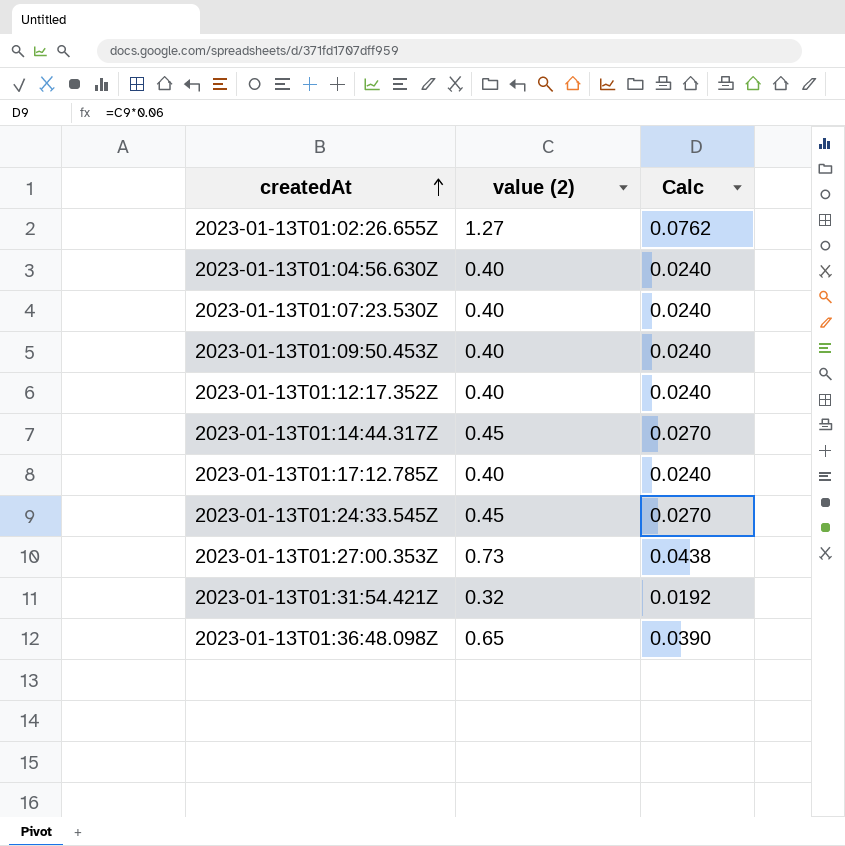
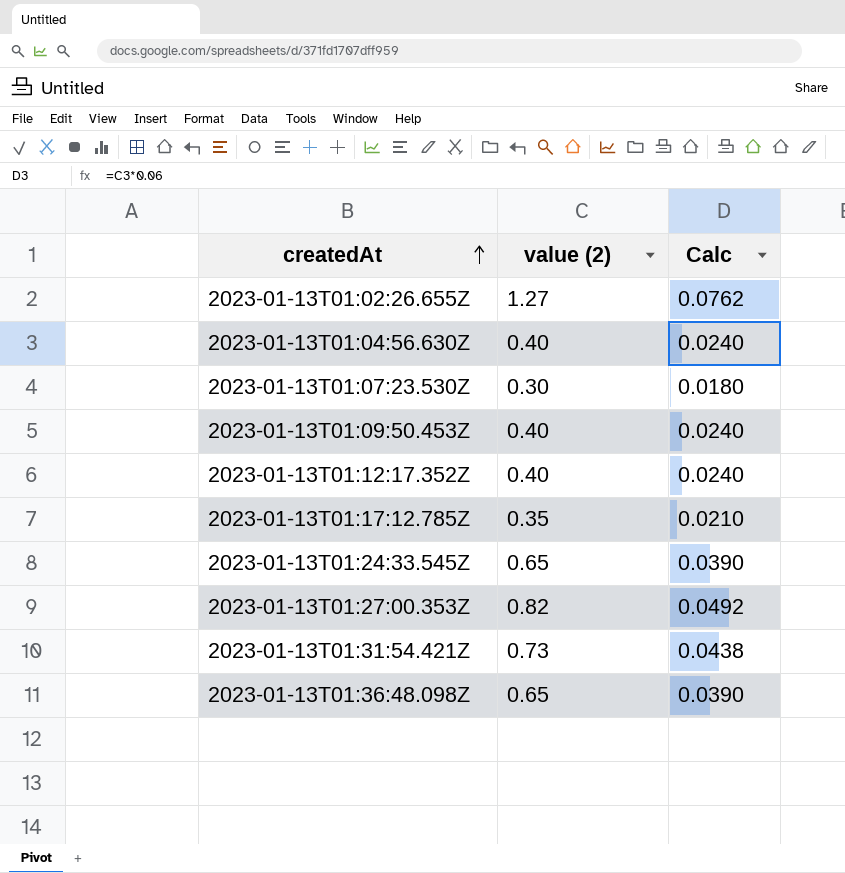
row 2023-01-13T01:14:44.317Z: 0.45 | 0.0270 -> none
2023-01-13T01:07:23.530Z | value (2): 0.40 -> 0.30
2023-01-13T01:07:23.530Z | Calc: 0.0240 -> 0.0180
2023-01-13T01:17:12.785Z | value (2): 0.40 -> 0.35
2023-01-13T01:17:12.785Z | Calc: 0.0240 -> 0.0210
2023-01-13T01:24:33.545Z | value (2): 0.45 -> 0.65
2023-01-13T01:24:33.545Z | Calc: 0.0270 -> 0.0390
2023-01-13T01:27:00.353Z | value (2): 0.73 -> 0.82
2023-01-13T01:27:00.353Z | Calc: 0.0438 -> 0.0492
2023-01-13T01:31:54.421Z | value (2): 0.32 -> 0.73
2023-01-13T01:31:54.421Z | Calc: 0.0192 -> 0.0438

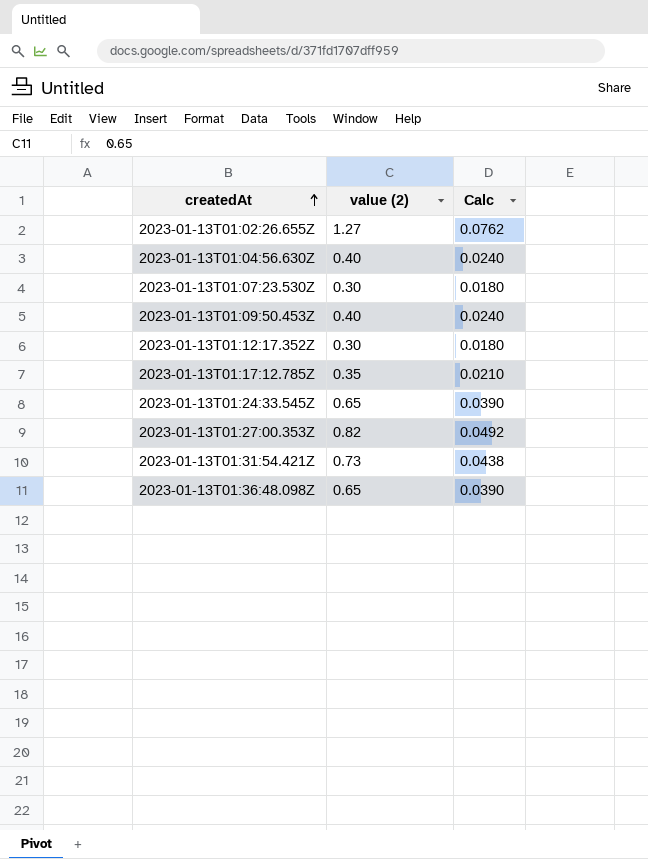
2023-01-13T01:12:17.352Z | value (2): 0.40 -> 0.30
2023-01-13T01:12:17.352Z | Calc: 0.0240 -> 0.0180

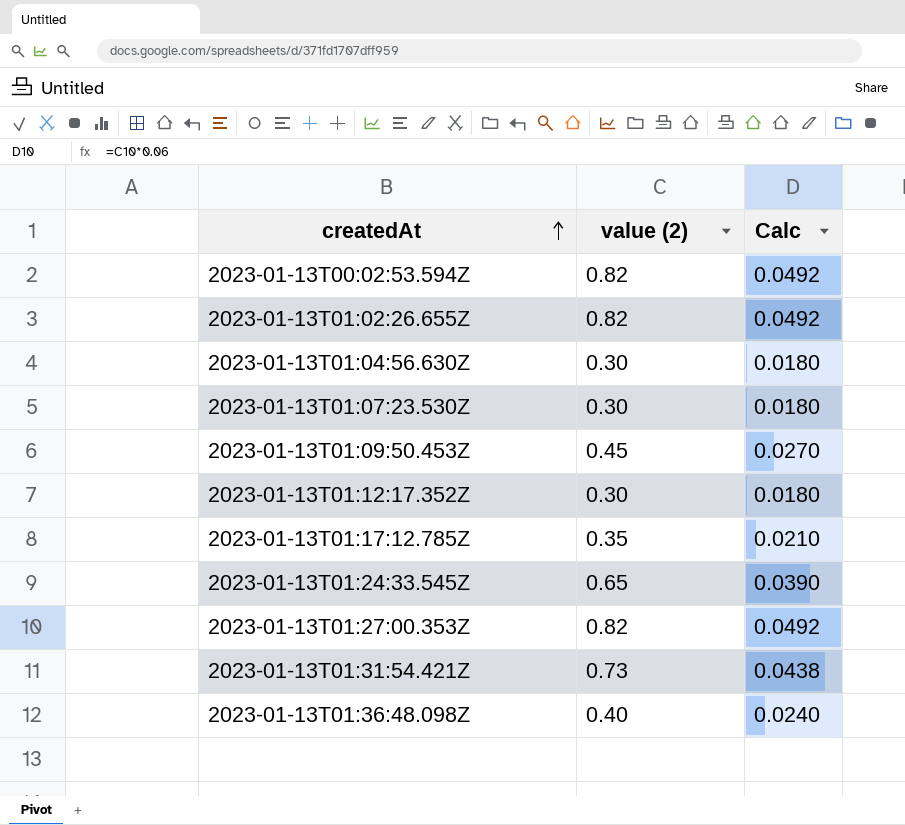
row 2023-01-13T00:02:53.594Z: none -> 0.82 | 0.0492
2023-01-13T01:02:26.655Z | value (2): 1.27 -> 0.82
2023-01-13T01:02:26.655Z | Calc: 0.0762 -> 0.0492
2023-01-13T01:04:56.630Z | value (2): 0.40 -> 0.30
2023-01-13T01:04:56.630Z | Calc: 0.0240 -> 0.0180
2023-01-13T01:09:50.453Z | value (2): 0.40 -> 0.45
2023-01-13T01:09:50.453Z | Calc: 0.0240 -> 0.0270
2023-01-13T01:36:48.098Z | value (2): 0.65 -> 0.40
2023-01-13T01:36:48.098Z | Calc: 0.0390 -> 0.0240

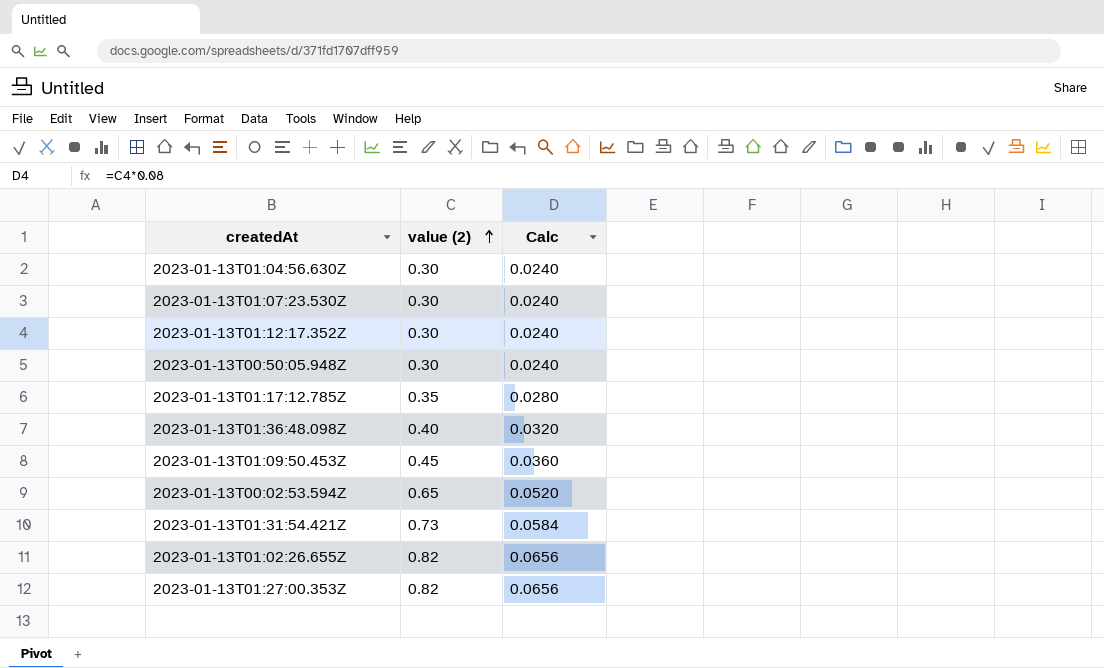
row order: createdAt ascending -> value (2) ascending
column Calc | formula: [value (2)] * 0.06 -> [value (2)] * 0.08
row 2023-01-13T01:24:33.545Z: 0.65 | 0.0390 -> none
row 2023-01-13T00:50:05.948Z: none -> 0.30 | 0.0240
2023-01-13T00:02:53.594Z | value (2): 0.82 -> 0.65

